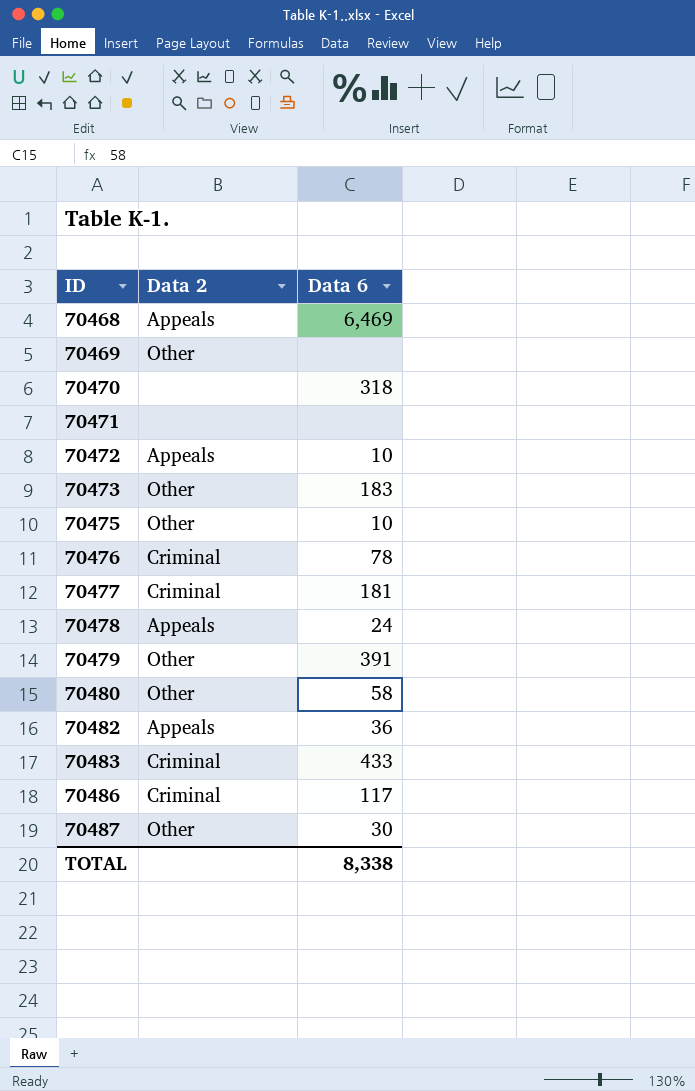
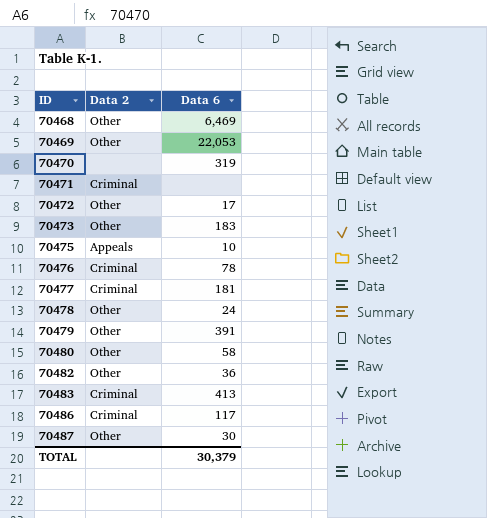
70468 | Data 2: Appeals -> Other
70469 | Data 6: none -> 22,053
70470 | Data 6: 318 -> 319
70471 | Data 2: none -> Criminal
70472 | Data 2: Appeals -> Other
70472 | Data 6: 10 -> 17
70475 | Data 2: Other -> Appeals
70478 | Data 2: Appeals -> Other
70482 | Data 2: Appeals -> Other
70483 | Data 6: 433 -> 413
TOTAL | Data 6: 8,338 -> 30,379

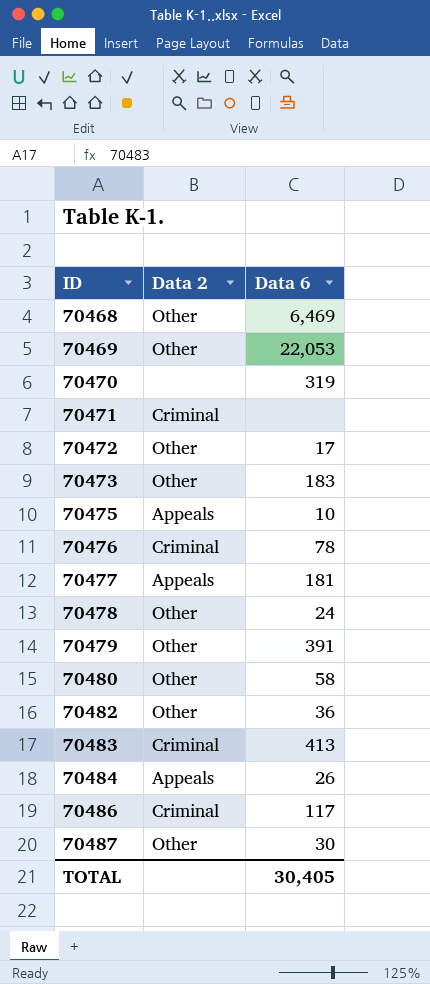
70477 | Data 2: Criminal -> Appeals
row 70484: none -> Appeals | 26
TOTAL | Data 6: 30,379 -> 30,405

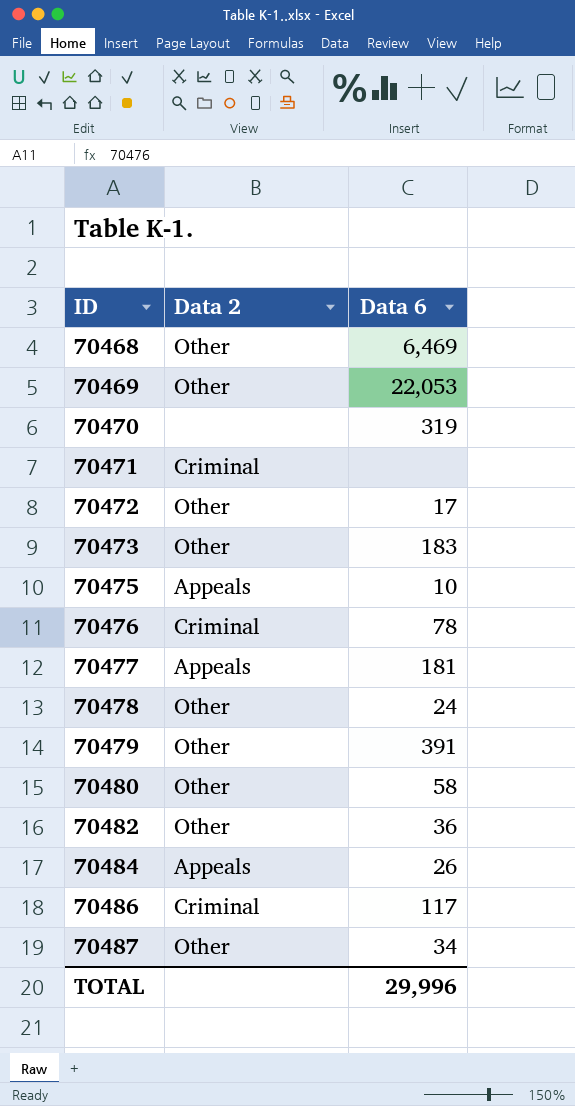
row 70483: Criminal | 413 -> none
70487 | Data 6: 30 -> 34
TOTAL | Data 6: 30,405 -> 29,996

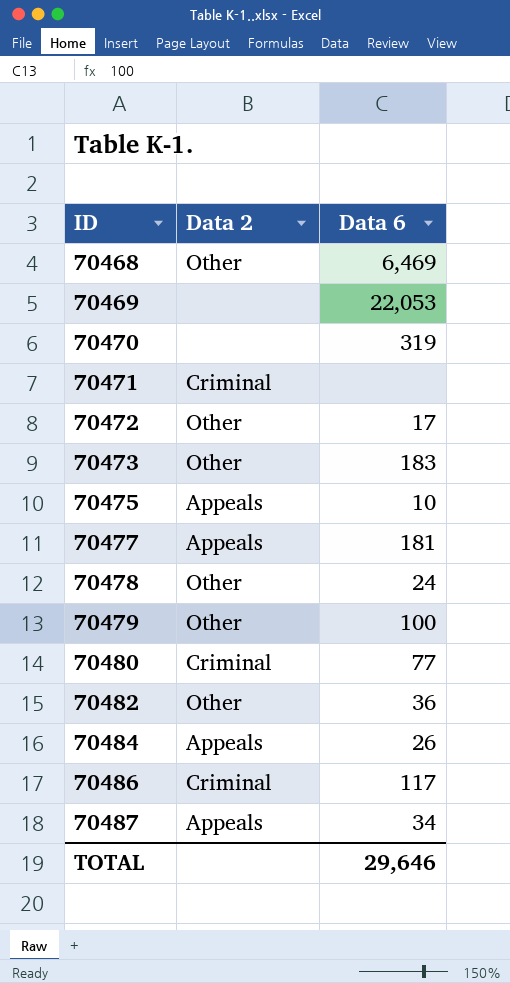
row 70476: Criminal | 78 -> none
70469 | Data 2: Other -> none
70479 | Data 6: 391 -> 100
70480 | Data 2: Other -> Criminal
70480 | Data 6: 58 -> 77
70487 | Data 2: Other -> Appeals
TOTAL | Data 6: 29,996 -> 29,646

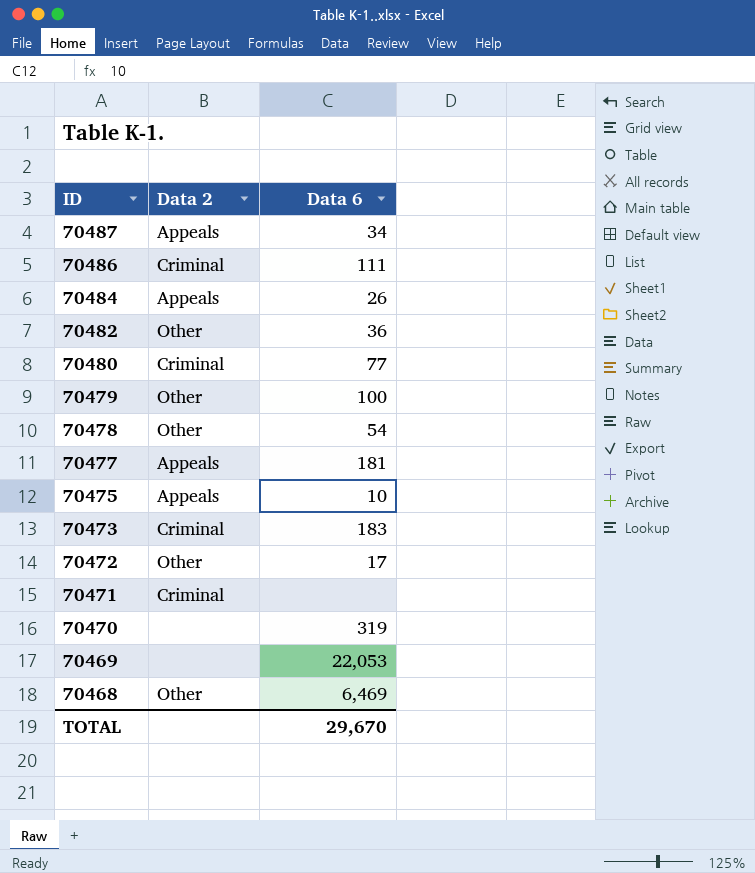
row order: ID ascending -> ID descending
70486 | Data 6: 117 -> 111
70478 | Data 6: 24 -> 54
70473 | Data 2: Other -> Criminal
TOTAL | Data 6: 29,646 -> 29,670

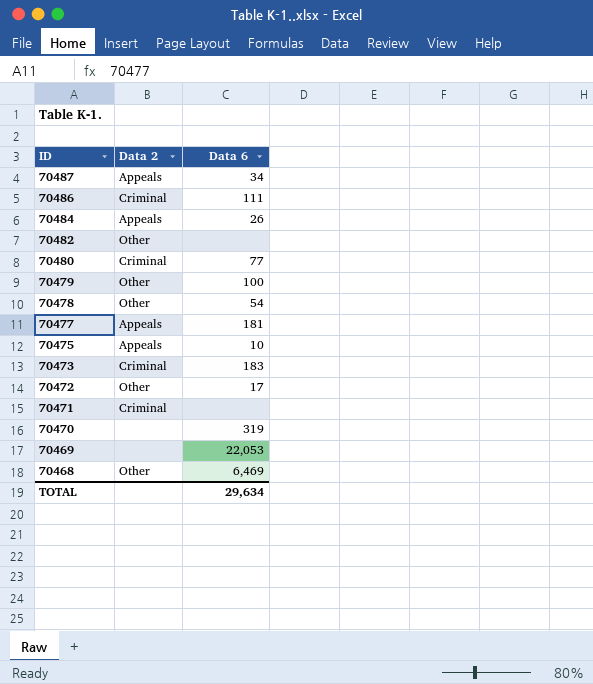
70482 | Data 6: 36 -> none
TOTAL | Data 6: 29,670 -> 29,634

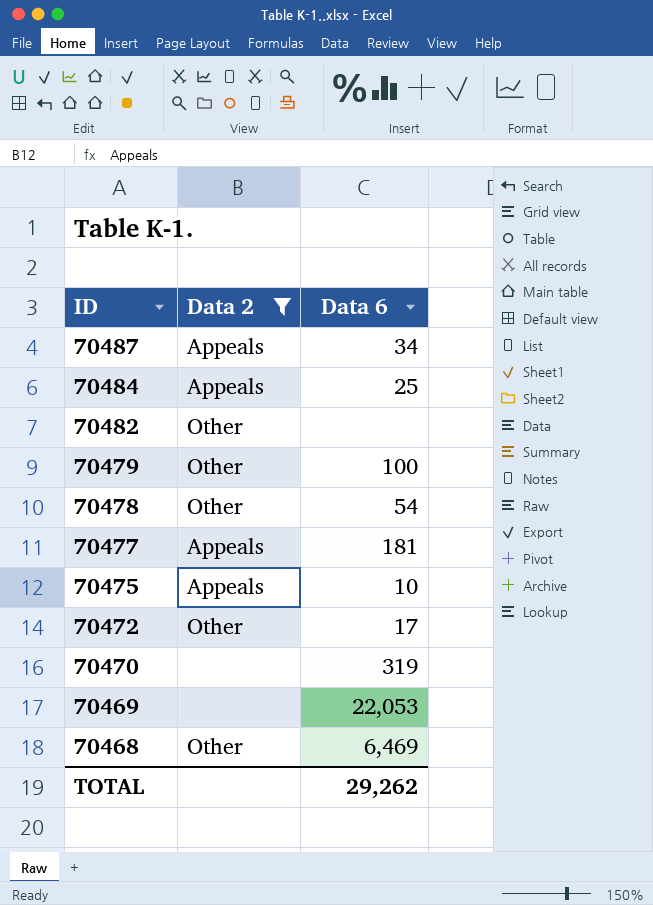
filter: none -> Data 2 != Criminal
70484 | Data 6: 26 -> 25
TOTAL | Data 6: 29,634 -> 29,262

